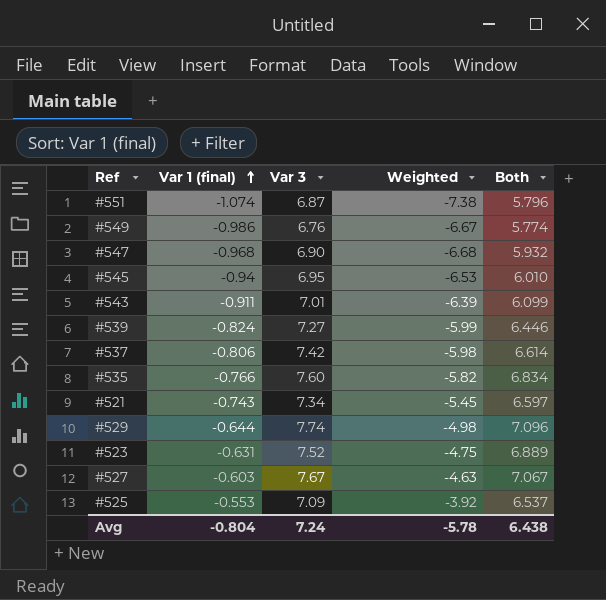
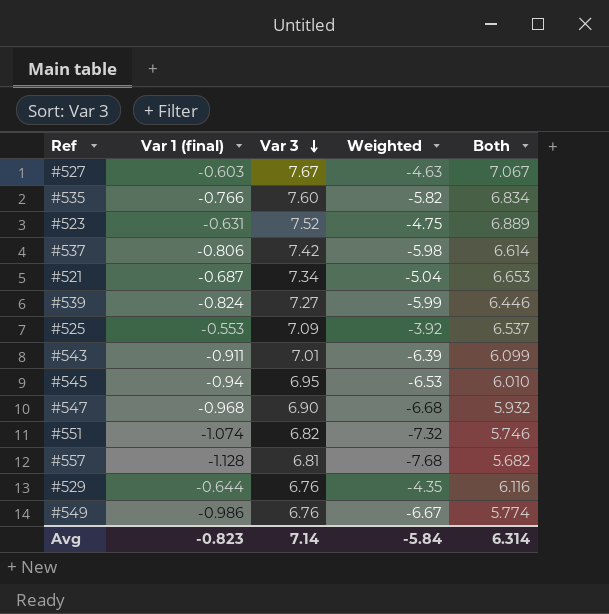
row order: Var 1 (final) ascending -> Var 3 descending
#521 | Var 1 (final): -0.743 -> -0.687
#521 | Weighted: -5.45 -> -5.04
#521 | Both: 6.597 -> 6.653
#551 | Var 3: 6.87 -> 6.82
#551 | Weighted: -7.38 -> -7.32
#551 | Both: 5.796 -> 5.746
row #557: none -> -1.128 | 6.81 | -7.68 | 5.682
#529 | Var 3: 7.74 -> 6.76
#529 | Weighted: -4.98 -> -4.35
#529 | Both: 7.096 -> 6.116
Avg | Var 1 (final): -0.804 -> -0.823
Avg | Var 3: 7.24 -> 7.14
Avg | Weighted: -5.78 -> -5.84
Avg | Both: 6.438 -> 6.314

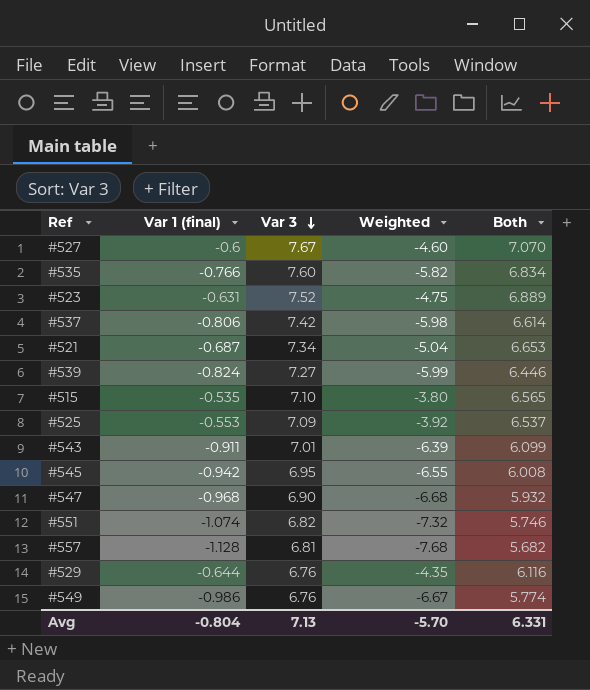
#527 | Var 1 (final): -0.603 -> -0.6
#527 | Weighted: -4.63 -> -4.60
#527 | Both: 7.067 -> 7.070
row #515: none -> -0.535 | 7.10 | -3.80 | 6.565
#545 | Var 1 (final): -0.94 -> -0.942
#545 | Weighted: -6.53 -> -6.55
#545 | Both: 6.010 -> 6.008
Avg | Var 1 (final): -0.823 -> -0.804
Avg | Var 3: 7.14 -> 7.13
Avg | Weighted: -5.84 -> -5.70
Avg | Both: 6.314 -> 6.331

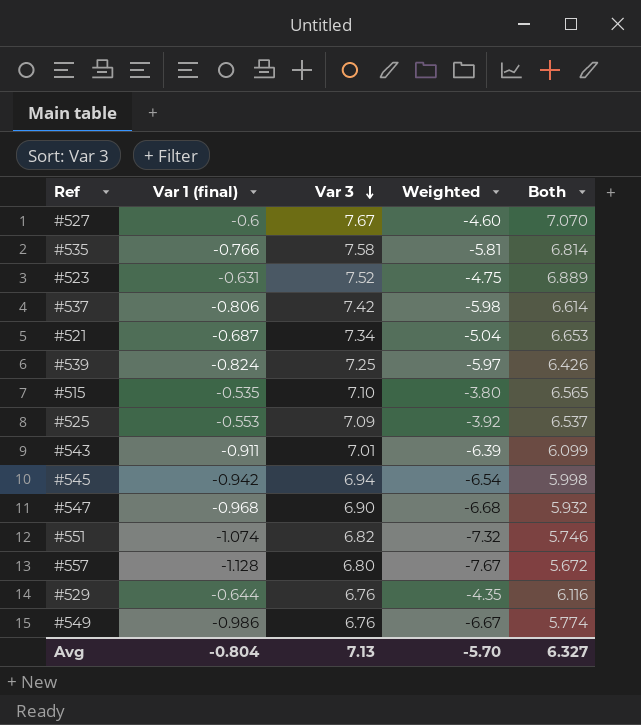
#535 | Var 3: 7.60 -> 7.58
#535 | Weighted: -5.82 -> -5.81
#535 | Both: 6.834 -> 6.814
#539 | Var 3: 7.27 -> 7.25
#539 | Weighted: -5.99 -> -5.97
#539 | Both: 6.446 -> 6.426
#545 | Var 3: 6.95 -> 6.94
#545 | Weighted: -6.55 -> -6.54
#545 | Both: 6.008 -> 5.998
#557 | Var 3: 6.81 -> 6.80
#557 | Weighted: -7.68 -> -7.67
#557 | Both: 5.682 -> 5.672
Avg | Both: 6.331 -> 6.327

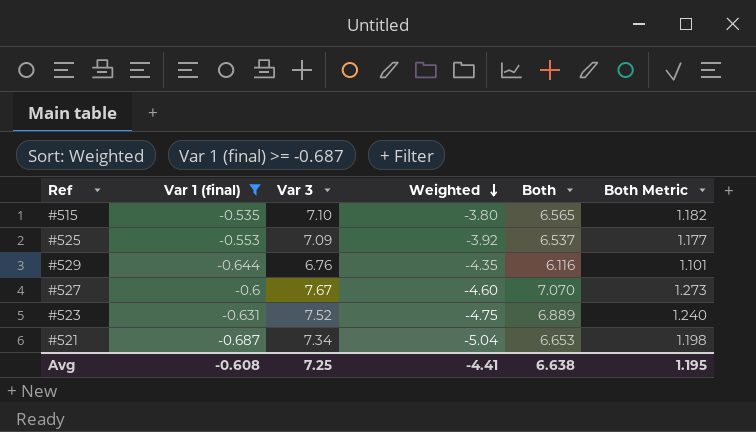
filter: none -> Var 1 (final) >= -0.687
row order: Var 3 descending -> Weighted descending
column Both Metric | formula: none -> [Both] * 0.18
Avg | Var 1 (final): -0.804 -> -0.608
Avg | Var 3: 7.13 -> 7.25
Avg | Weighted: -5.70 -> -4.41
Avg | Both: 6.327 -> 6.638

